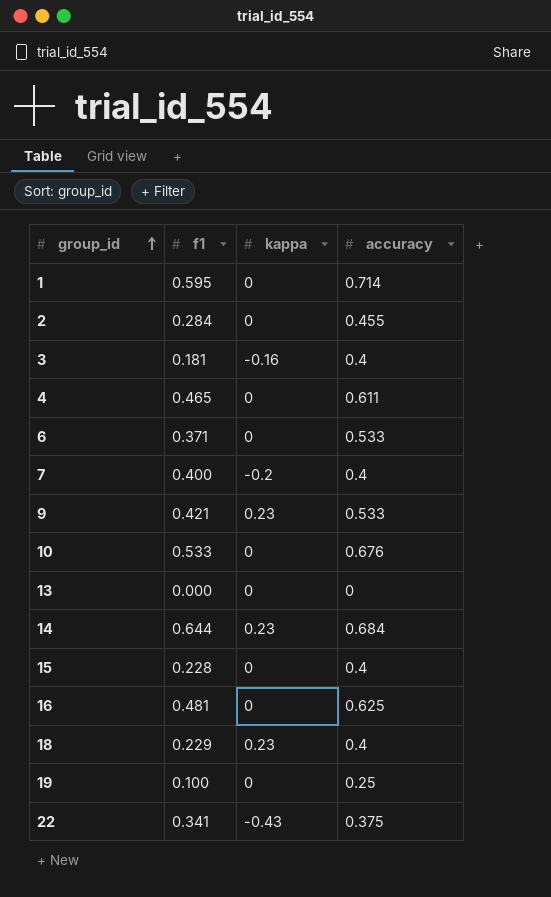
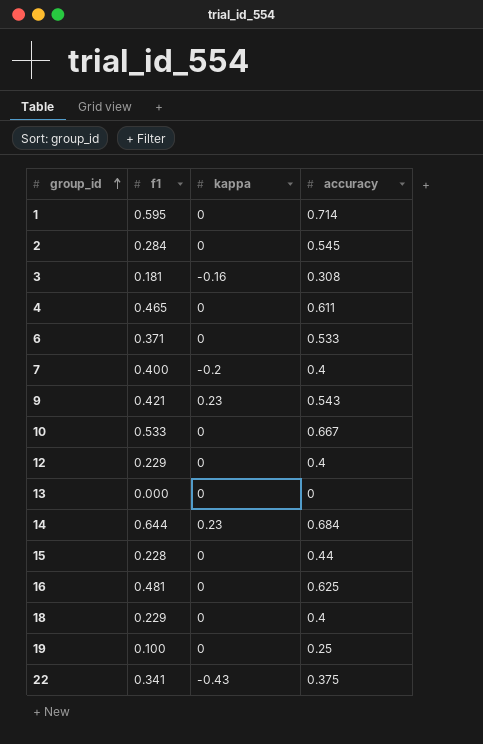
2 | accuracy: 0.455 -> 0.545
3 | accuracy: 0.4 -> 0.308
9 | accuracy: 0.533 -> 0.543
10 | accuracy: 0.676 -> 0.667
row 12: none -> 0.229 | 0 | 0.4
15 | accuracy: 0.4 -> 0.44
18 | kappa: 0.23 -> 0

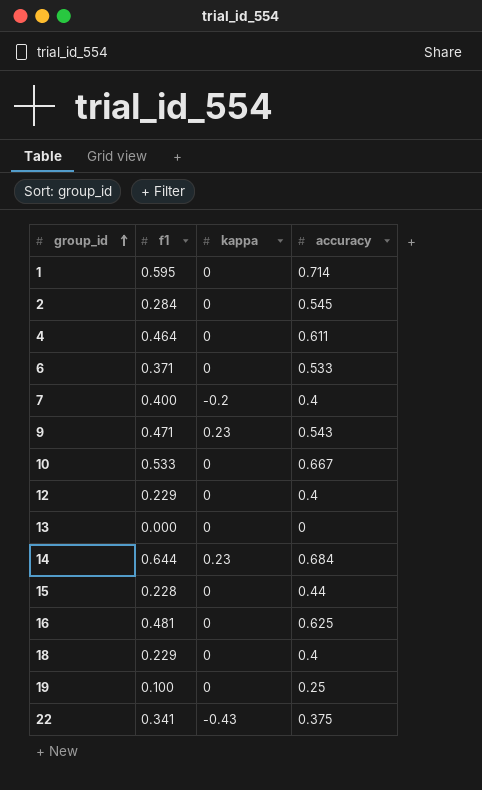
row 3: 0.181 | -0.16 | 0.308 -> none
4 | f1: 0.465 -> 0.464
9 | f1: 0.421 -> 0.471

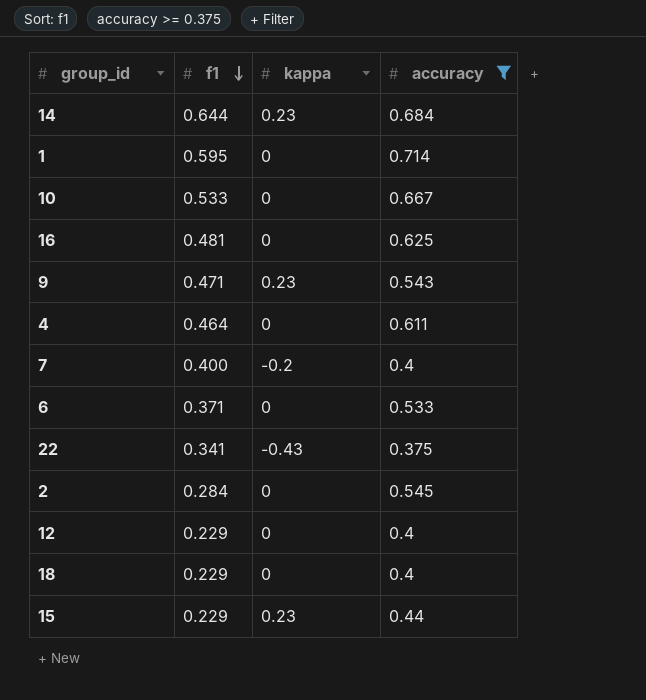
filter: none -> accuracy >= 0.375
row order: group_id ascending -> f1 descending
15 | f1: 0.228 -> 0.229
15 | kappa: 0 -> 0.23

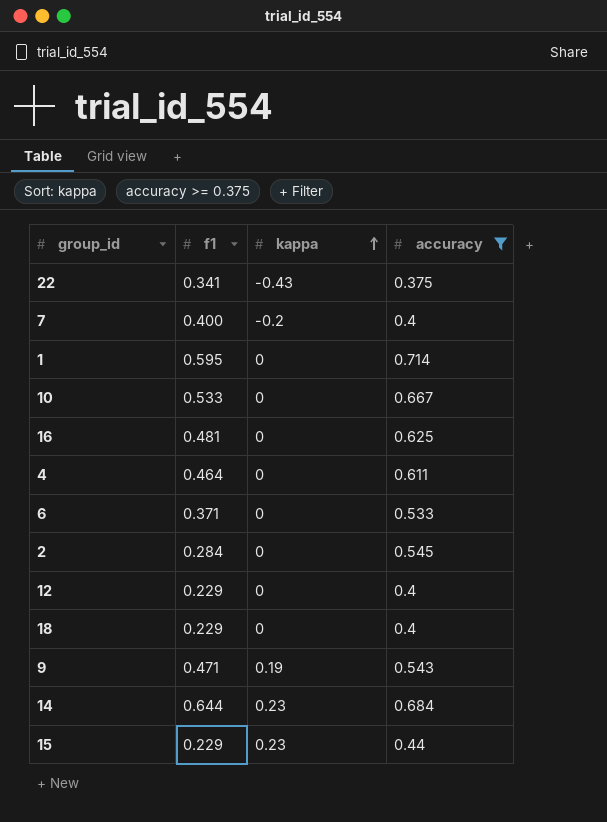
row order: f1 descending -> kappa ascending
9 | kappa: 0.23 -> 0.19

